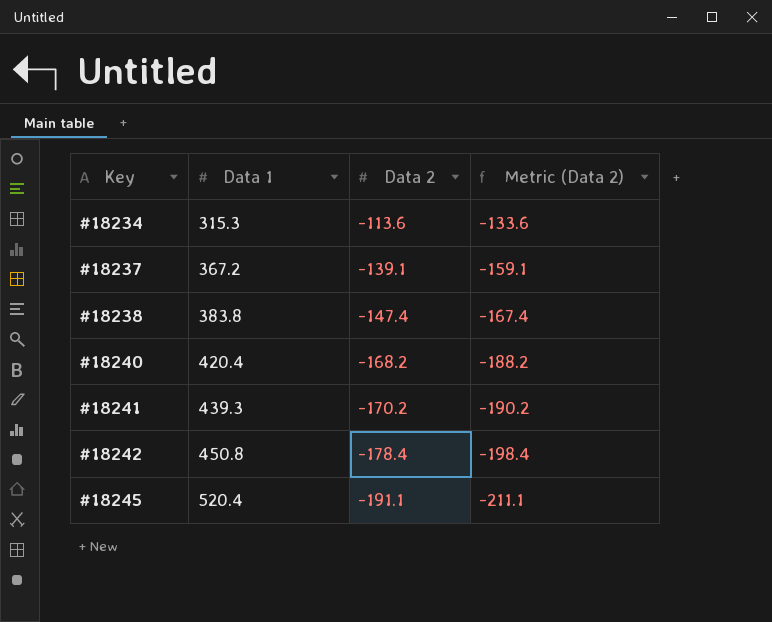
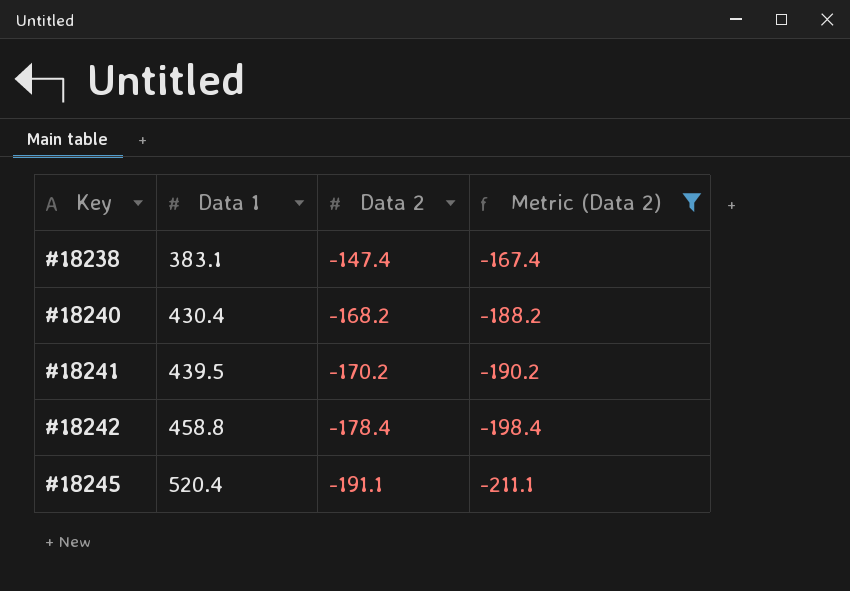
filter: none -> Metric (Data 2) <= -167.4
#18238 | Data 1: 383.8 -> 383.1
#18240 | Data 1: 420.4 -> 430.4
#18241 | Data 1: 439.3 -> 439.5
#18242 | Data 1: 450.8 -> 458.8

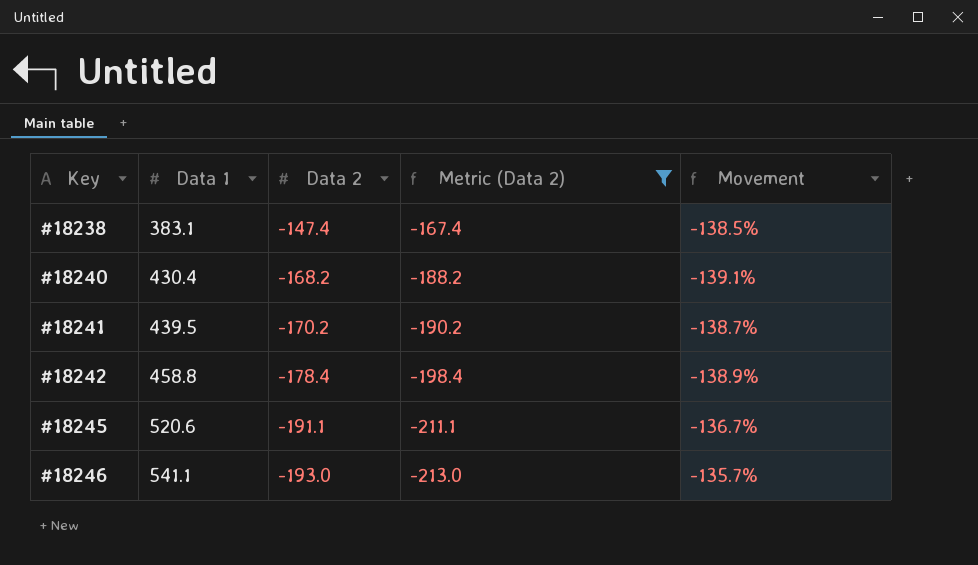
column Movement | formula: none -> ([Data 2] - [Data 1]) / [Data 1]
#18245 | Data 1: 520.4 -> 520.6
row #18246: none -> 541.1 | -193.0 | -213.0 | -135.7%

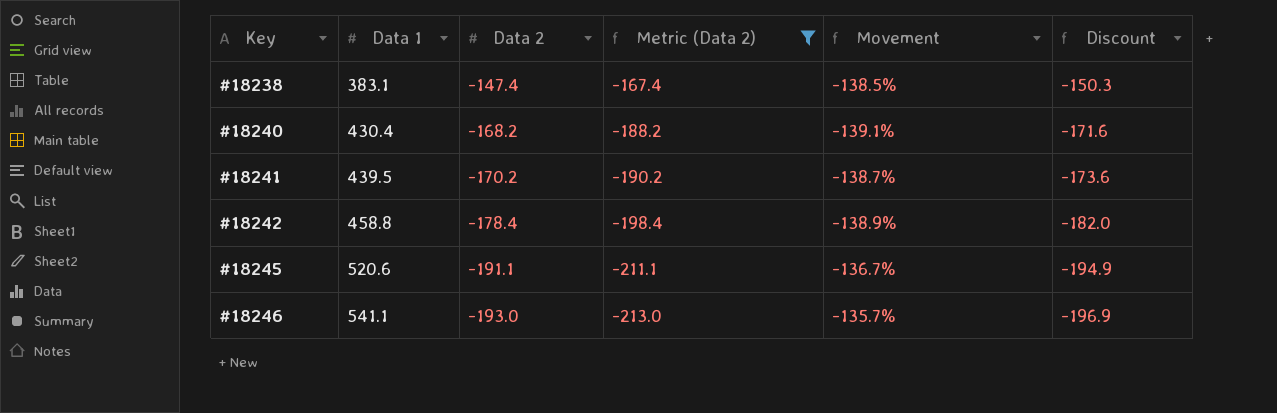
column Discount | formula: none -> [Data 2] * 1.02

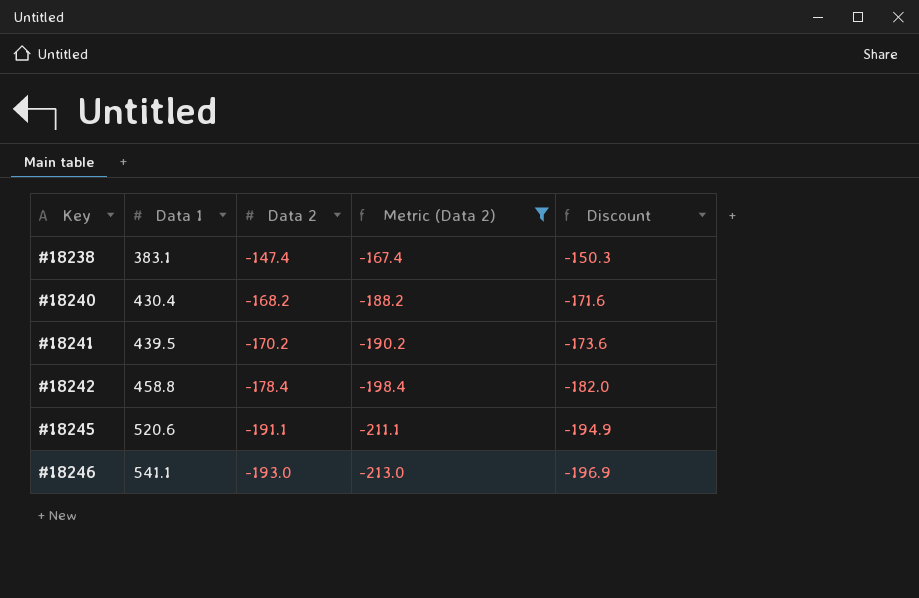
column Movement | formula: ([Data 2] - [Data 1]) / [Data 1] -> none

